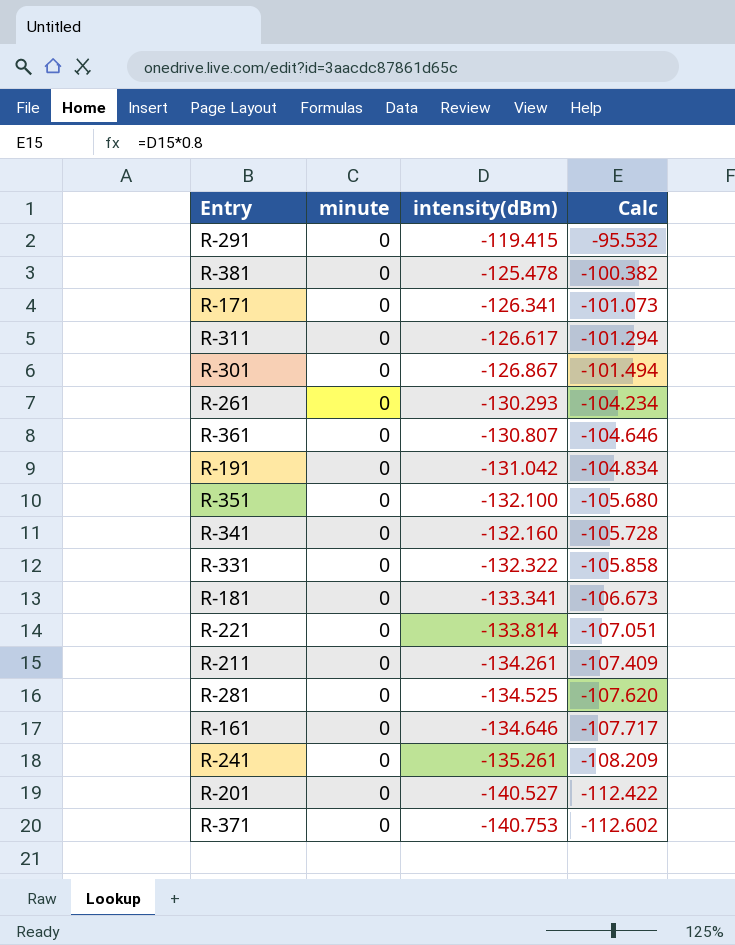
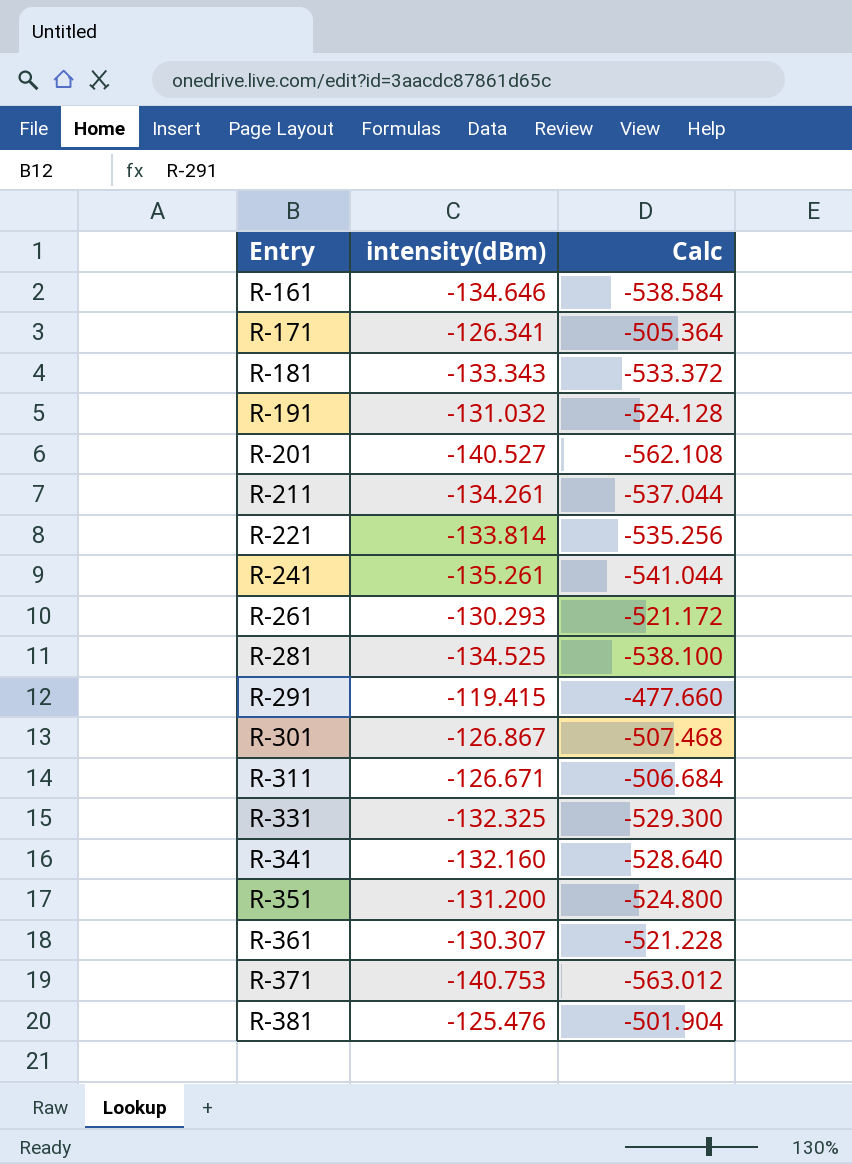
row order: intensity(dBm) descending -> Entry ascending
column minute | position: 2 -> none
column Calc | formula: [intensity(dBm)] * 0.8 -> [intensity(dBm)] * 4
R-181 | intensity(dBm): -133.341 -> -133.343
R-191 | intensity(dBm): -131.042 -> -131.032
R-311 | intensity(dBm): -126.617 -> -126.671
R-331 | intensity(dBm): -132.322 -> -132.325
R-351 | intensity(dBm): -132.100 -> -131.200
R-361 | intensity(dBm): -130.807 -> -130.307
R-381 | intensity(dBm): -125.478 -> -125.476

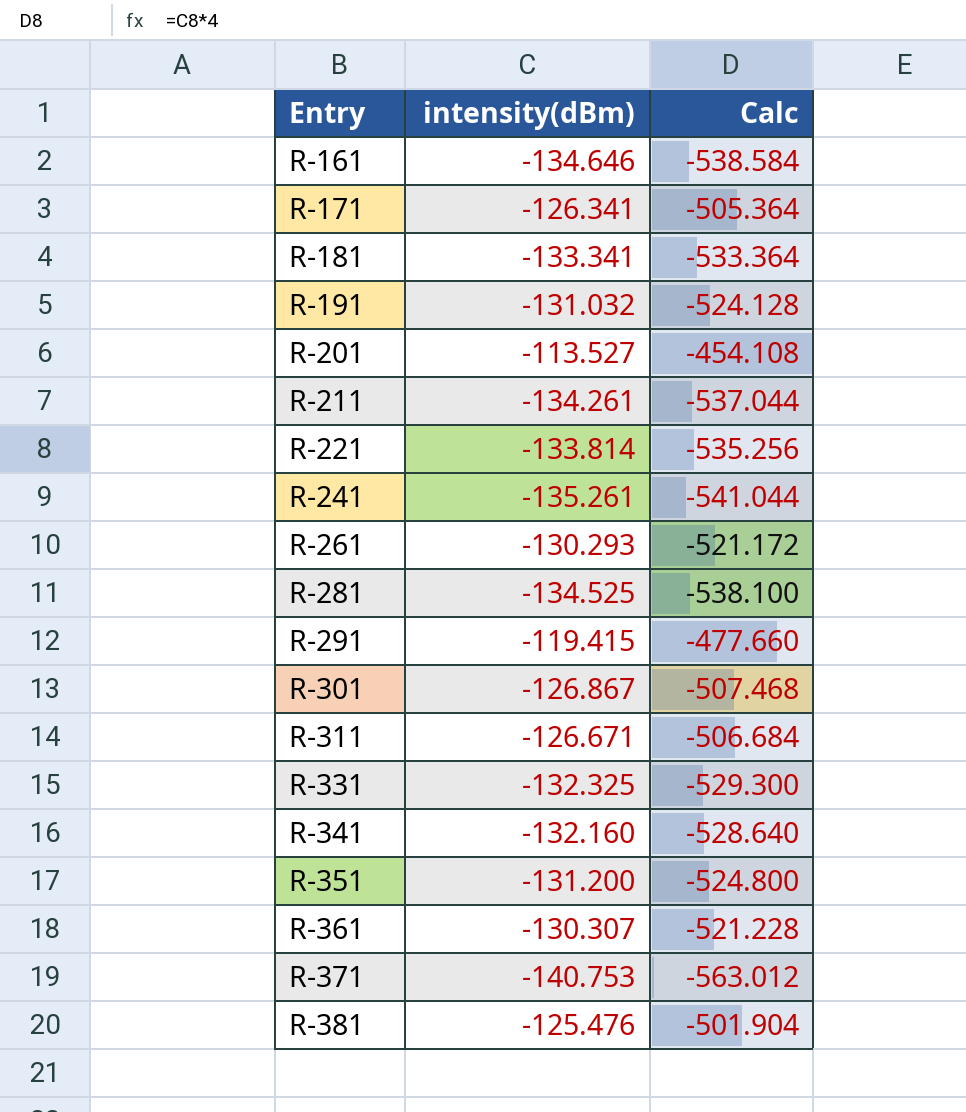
R-181 | intensity(dBm): -133.343 -> -133.341
R-181 | Calc: -533.372 -> -533.364
R-201 | intensity(dBm): -140.527 -> -113.527
R-201 | Calc: -562.108 -> -454.108

